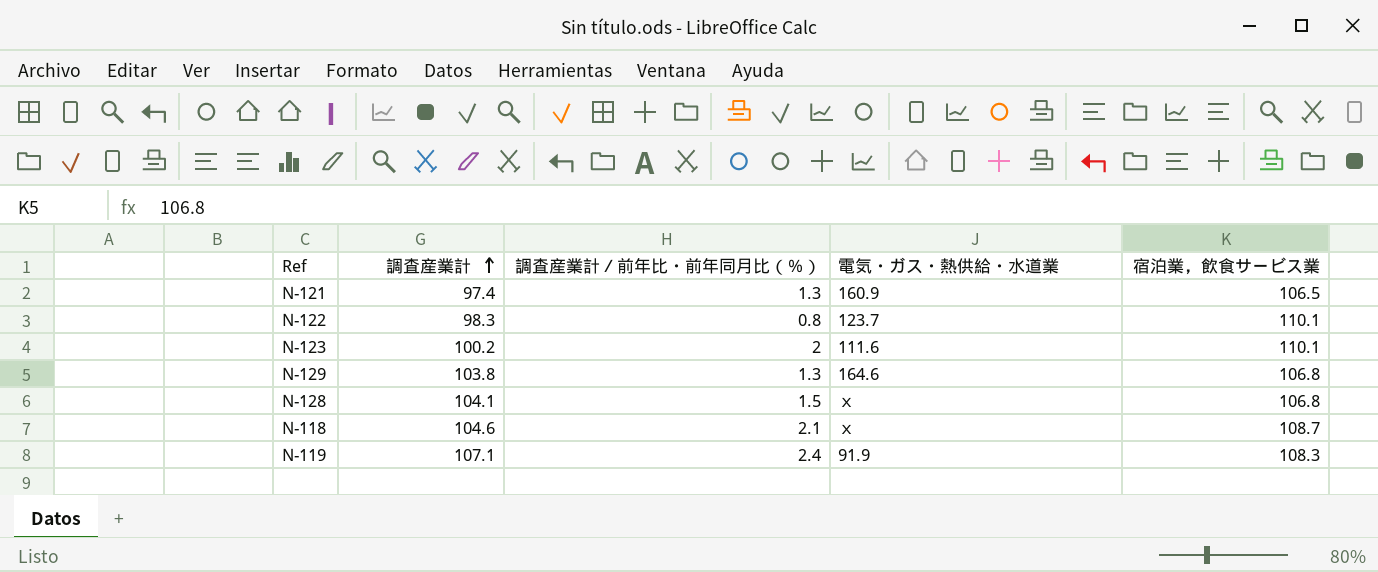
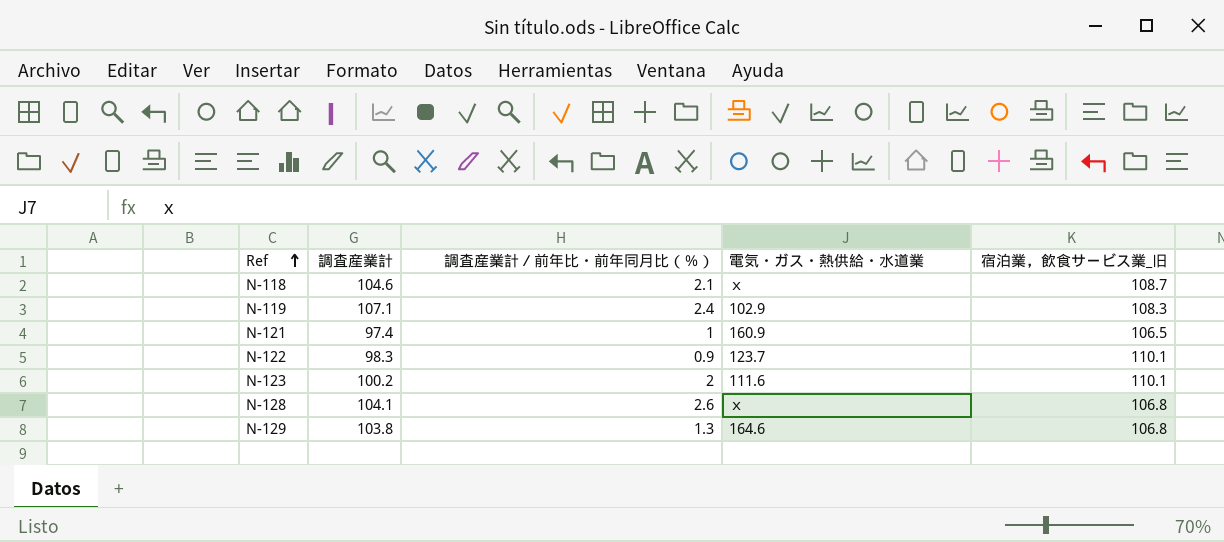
row order: 調査産業計 ascending -> Ref ascending
column name: 宿泊業，飲食サービス業 -> 宿泊業，飲食サービス業_旧
N-119 | 電気・ガス・熱供給・水道業: 91.9 -> 102.9
N-121 | 調査産業計／前年比・前年同月比（％）: 1.3 -> 1
N-122 | 調査産業計／前年比・前年同月比（％）: 0.8 -> 0.9
N-128 | 調査産業計／前年比・前年同月比（％）: 1.5 -> 2.6

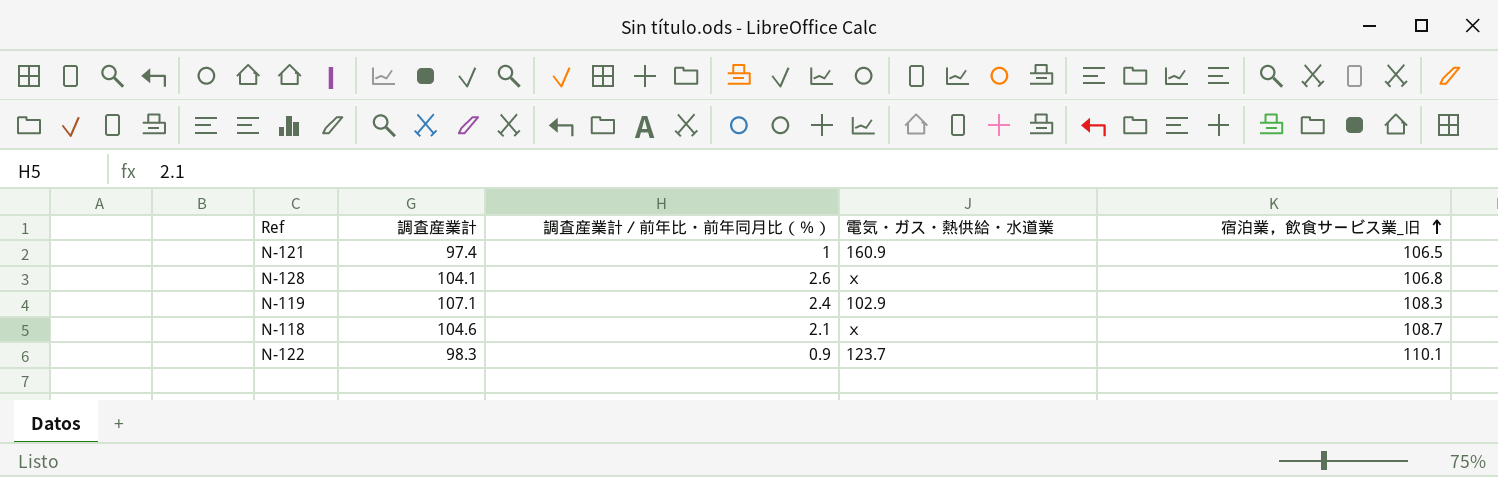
row order: Ref ascending -> 宿泊業，飲食サービス業_旧 ascending
row N-123: 100.2 | 2 | 111.6 | 110.1 -> none
row N-129: 103.8 | 1.3 | 164.6 | 106.8 -> none

